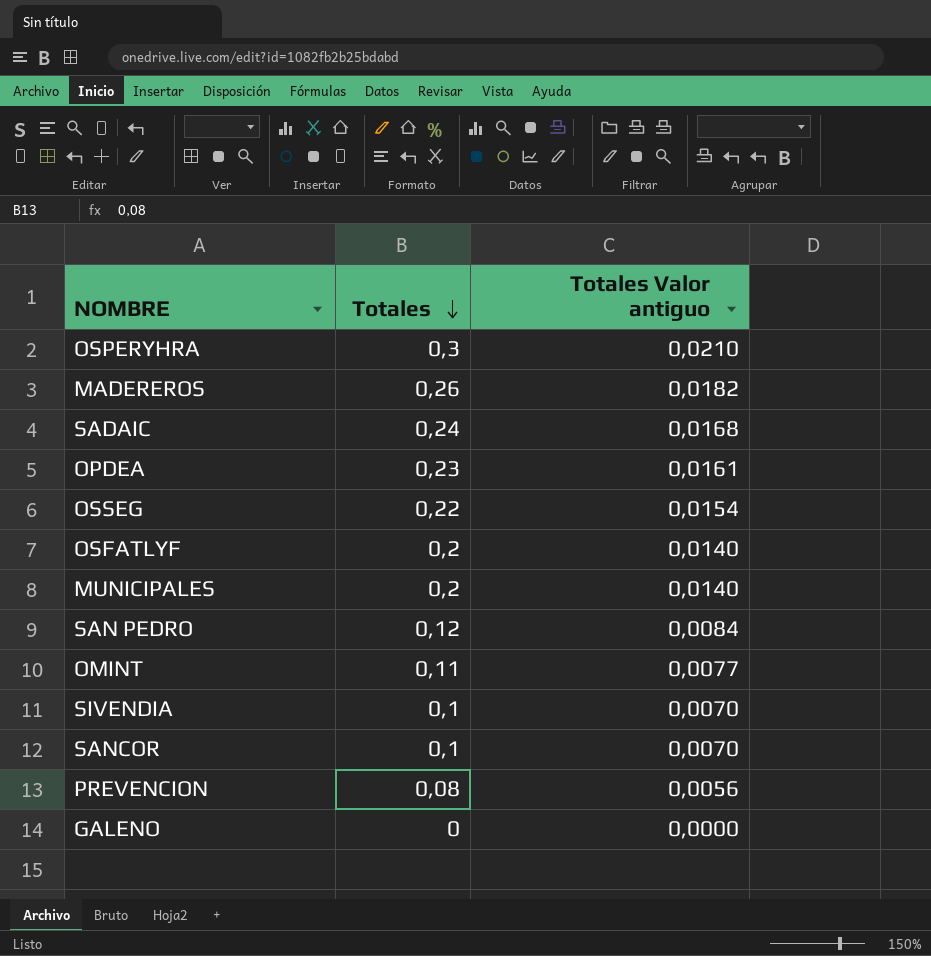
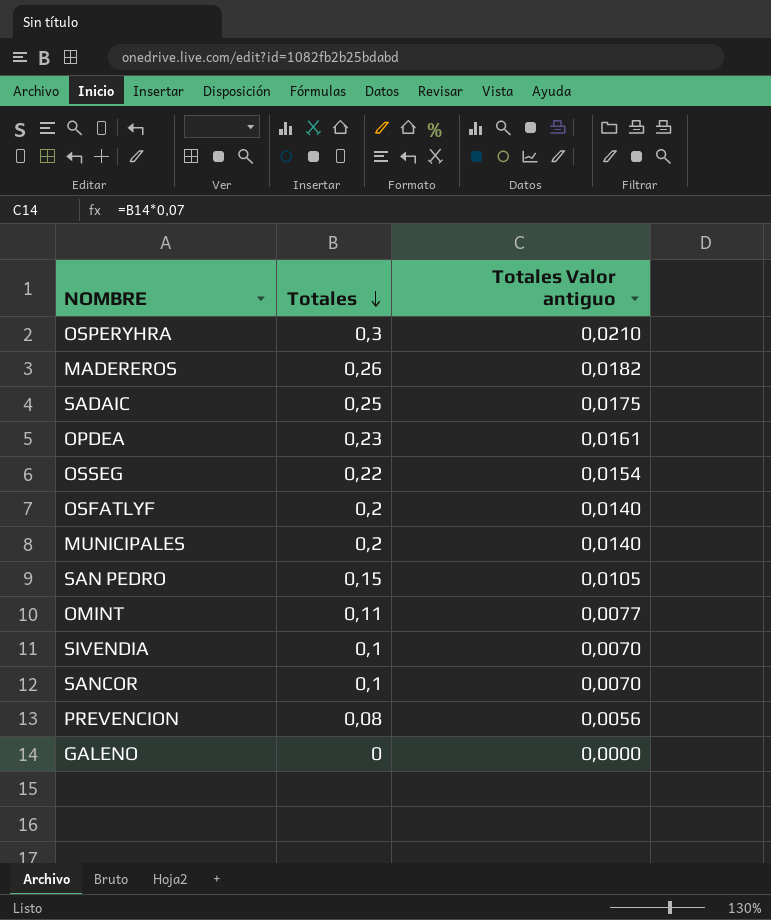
SADAIC | Totales: 0,24 -> 0,25
SADAIC | Totales Valor antiguo: 0,0168 -> 0,0175
SAN PEDRO | Totales: 0,12 -> 0,15
SAN PEDRO | Totales Valor antiguo: 0,0084 -> 0,0105

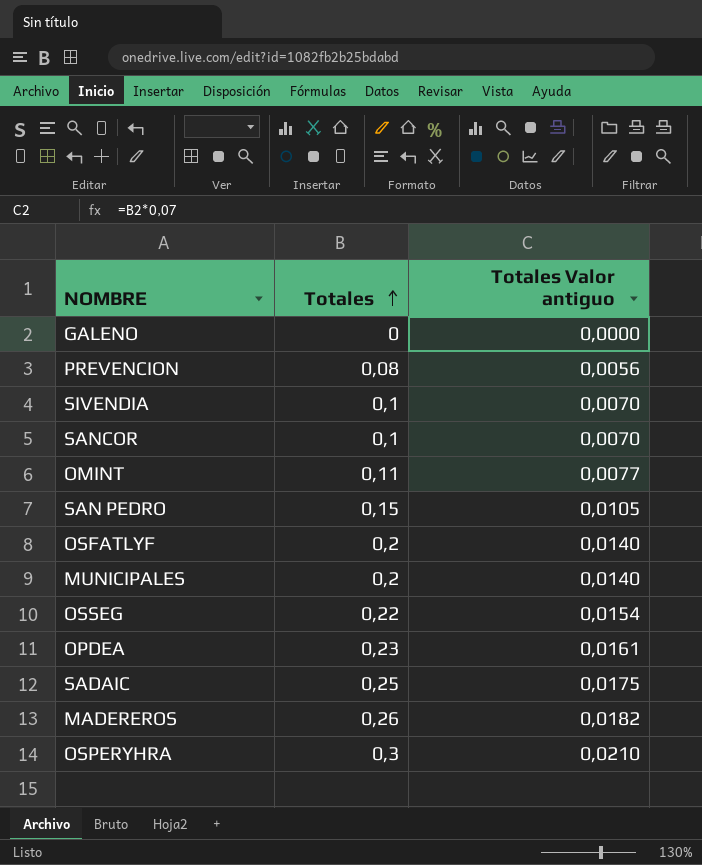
row order: Totales descending -> Totales ascending

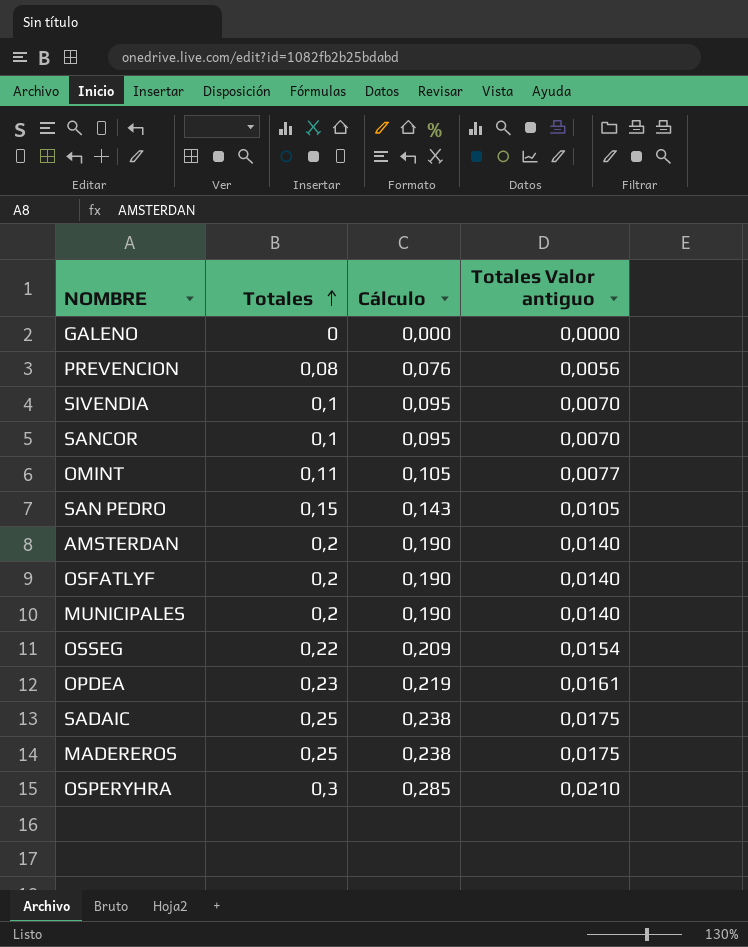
column Cálculo | formula: none -> [Totales] * 0,95
row AMSTERDAN: none -> 0,2 | 0,190 | 0,0140
MADEREROS | Totales: 0,26 -> 0,25
MADEREROS | Totales Valor antiguo: 0,0182 -> 0,0175

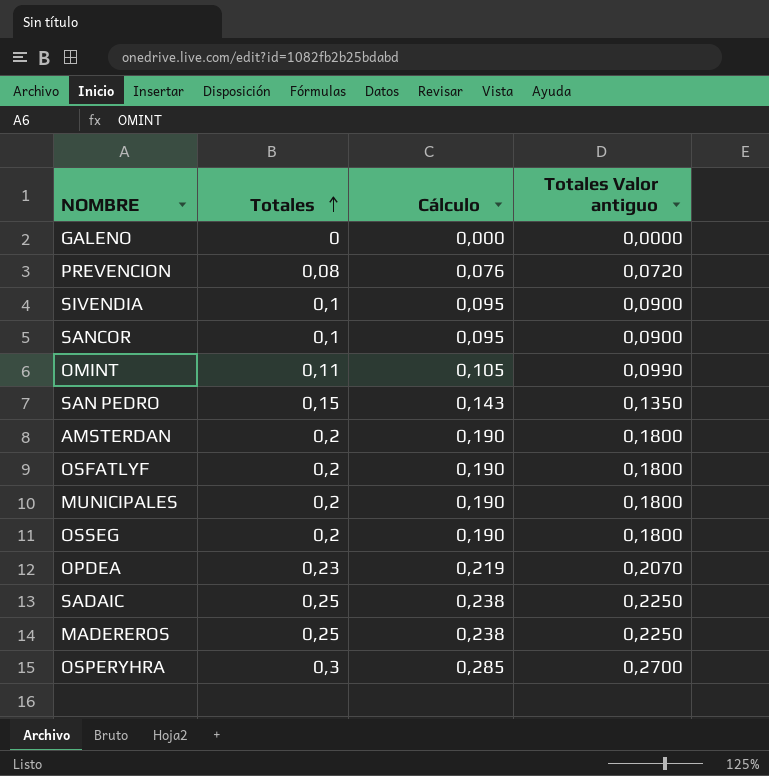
column Totales Valor antiguo | formula: [Totales] * 0,07 -> [Totales] * 0,9
OSSEG | Totales: 0,22 -> 0,2
OSSEG | Cálculo: 0,209 -> 0,190

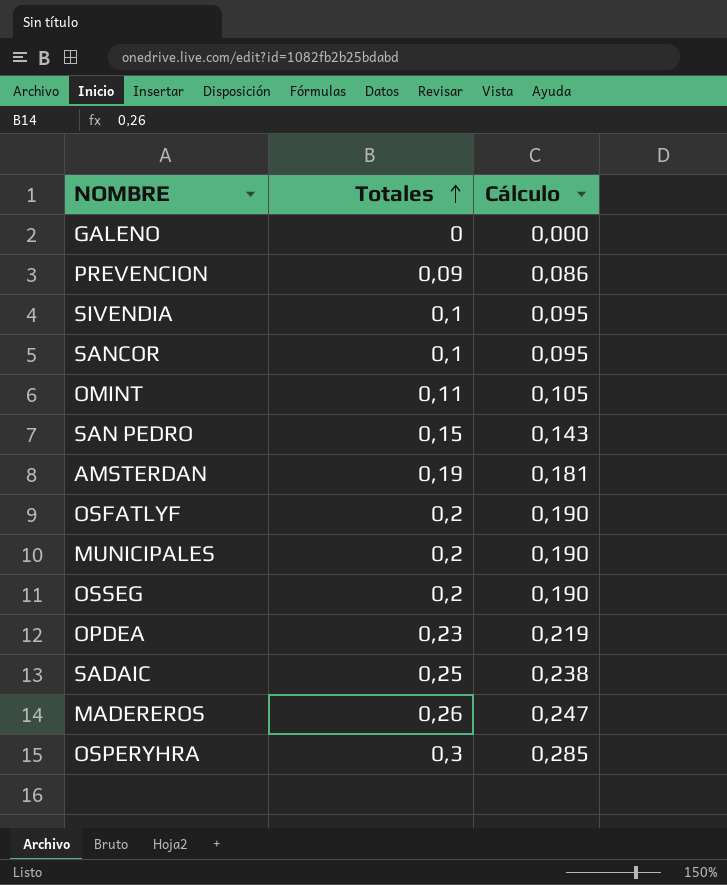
column Totales Valor antiguo | formula: [Totales] * 0,9 -> none
PREVENCION | Totales: 0,08 -> 0,09
PREVENCION | Cálculo: 0,076 -> 0,086
AMSTERDAN | Totales: 0,2 -> 0,19
AMSTERDAN | Cálculo: 0,190 -> 0,181
MADEREROS | Totales: 0,25 -> 0,26
MADEREROS | Cálculo: 0,238 -> 0,247

